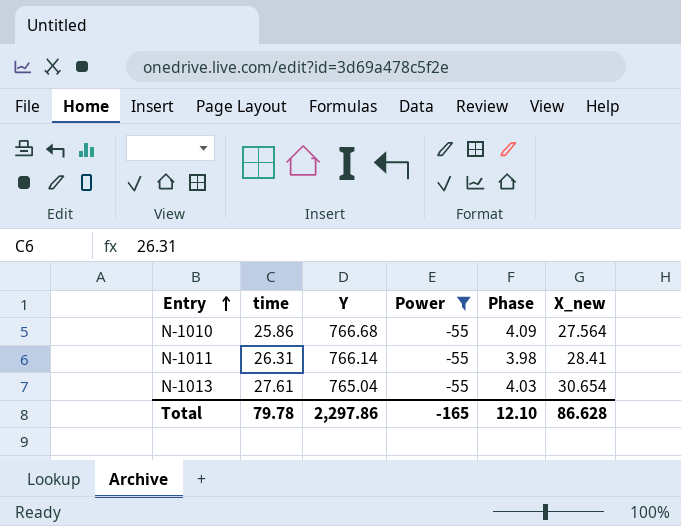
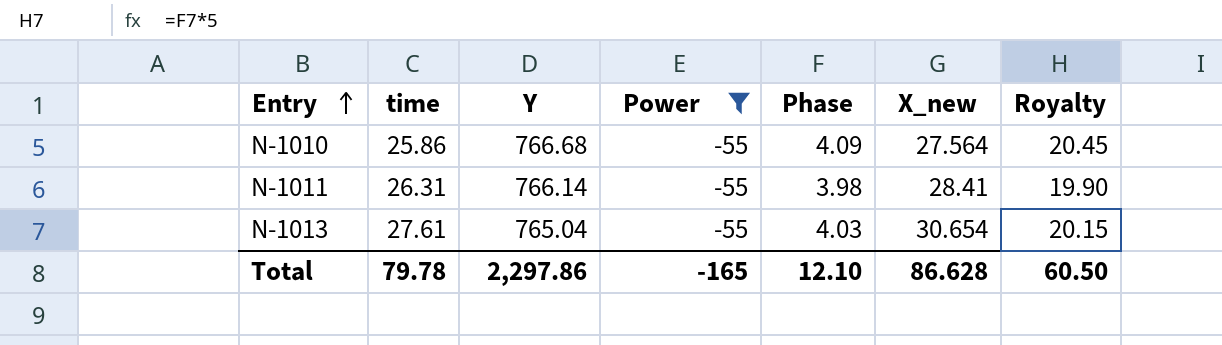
column Royalty | formula: none -> [Phase] * 5

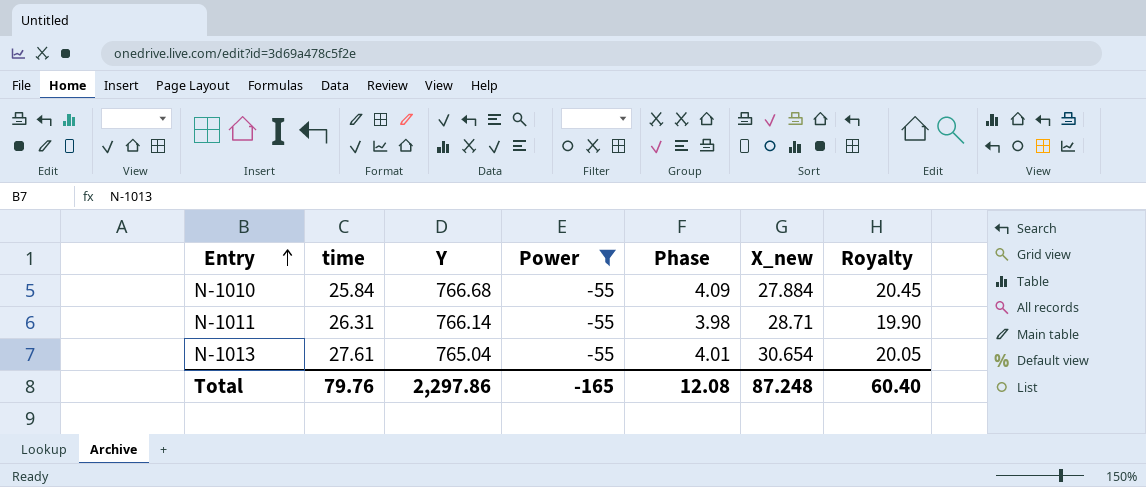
N-1010 | time: 25.86 -> 25.84
N-1010 | X_new: 27.564 -> 27.884
N-1011 | X_new: 28.41 -> 28.71
N-1013 | Phase: 4.03 -> 4.01
N-1013 | Royalty: 20.15 -> 20.05
Total | time: 79.78 -> 79.76
Total | Phase: 12.10 -> 12.08
Total | X_new: 86.628 -> 87.248
Total | Royalty: 60.50 -> 60.40

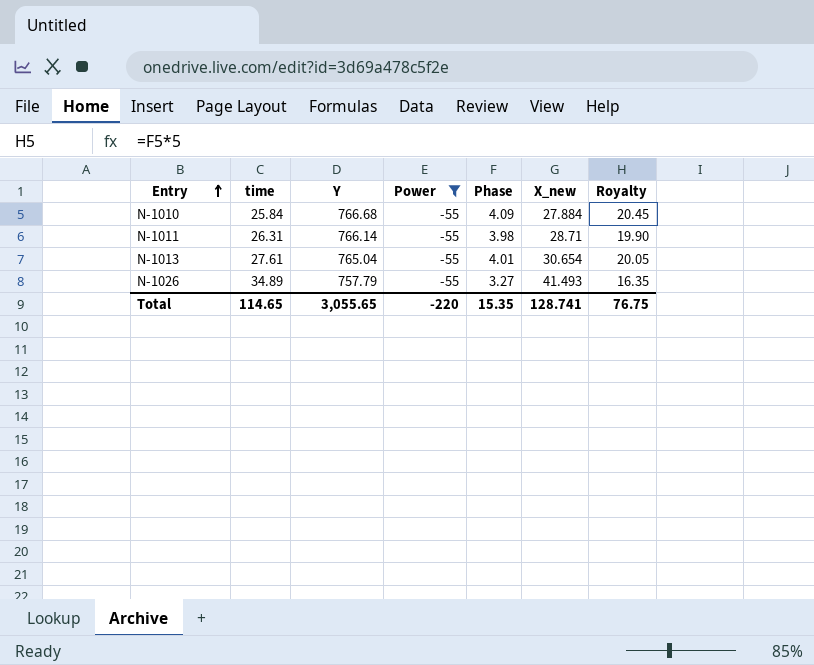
row N-1026: none -> 34.89 | 757.79 | -55 | 3.27 | 41.493 | 16.35
Total | time: 79.76 -> 114.65
Total | Y: 2,297.86 -> 3,055.65
Total | Power: -165 -> -220
Total | Phase: 12.08 -> 15.35
Total | X_new: 87.248 -> 128.741
Total | Royalty: 60.40 -> 76.75

